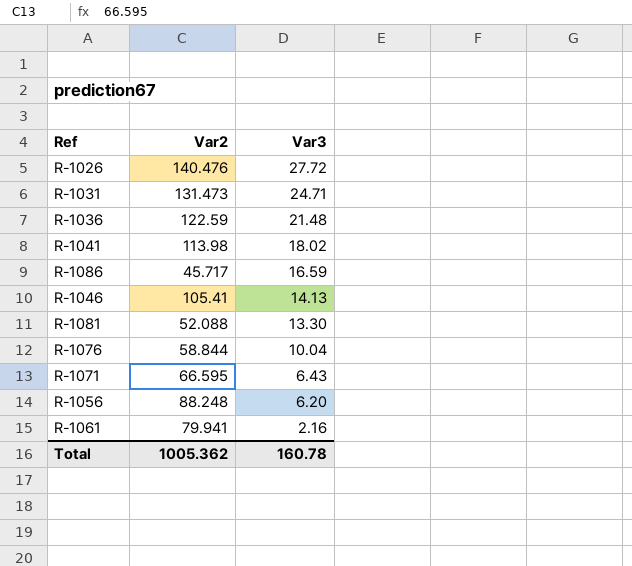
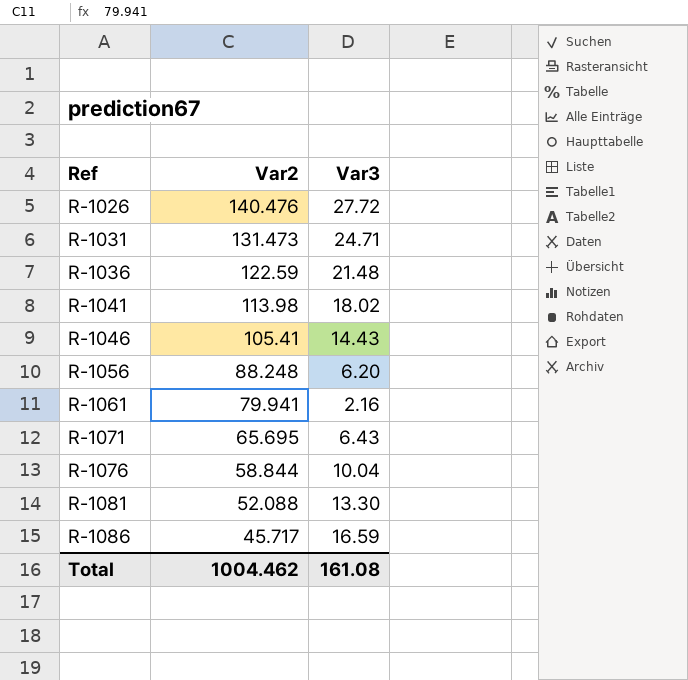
row order: Var3 descending -> Ref ascending
R-1046 | Var3: 14.13 -> 14.43
R-1071 | Var2: 66.595 -> 65.695
Total | Var2: 1005.362 -> 1004.462
Total | Var3: 160.78 -> 161.08

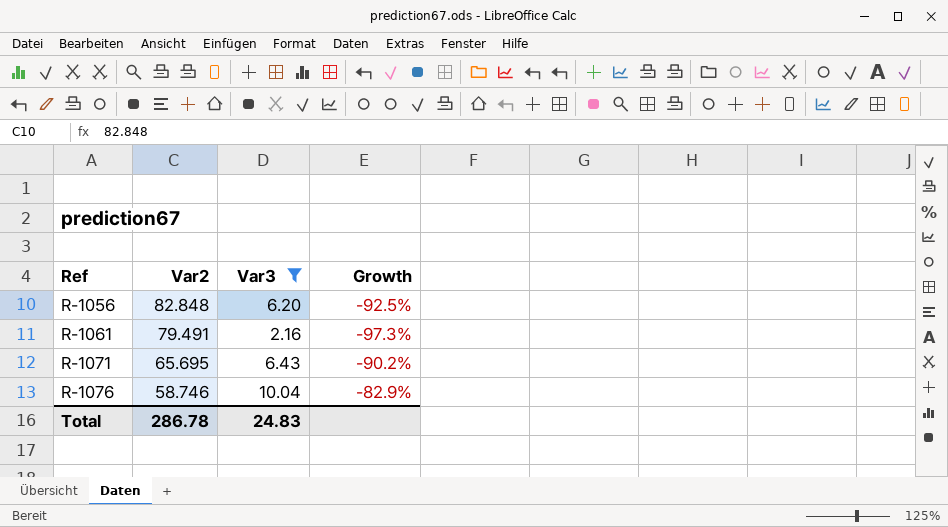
filter: none -> Var3 <= 10.04
column Growth | formula: none -> ([Var3] - [Var2]) / [Var2]
R-1056 | Var2: 88.248 -> 82.848
R-1061 | Var2: 79.941 -> 79.491
R-1076 | Var2: 58.844 -> 58.746
Total | Var2: 1004.462 -> 286.78
Total | Var3: 161.08 -> 24.83

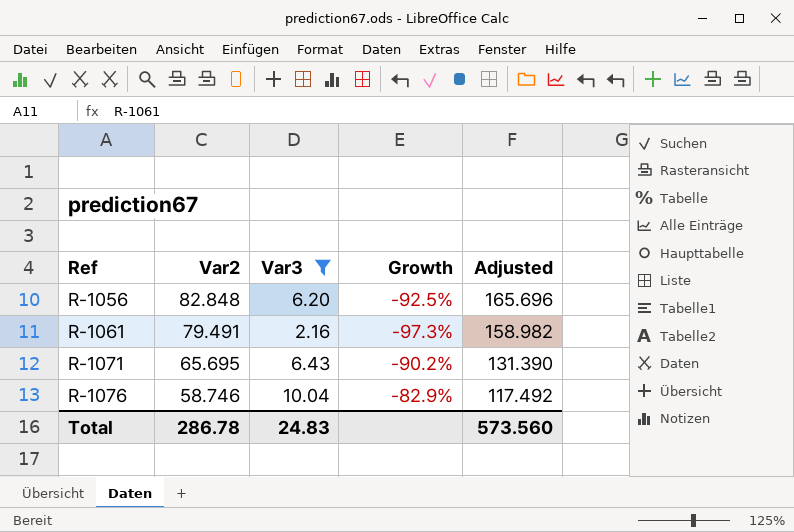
column Adjusted | formula: none -> [Var2] * 2

